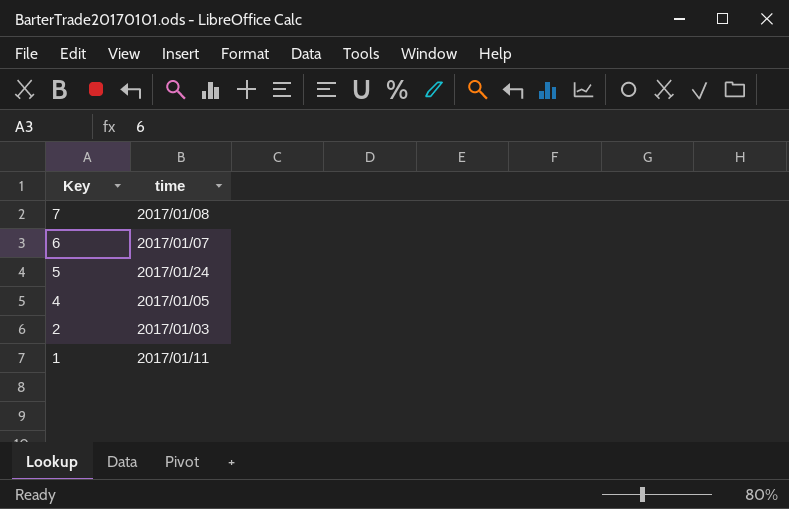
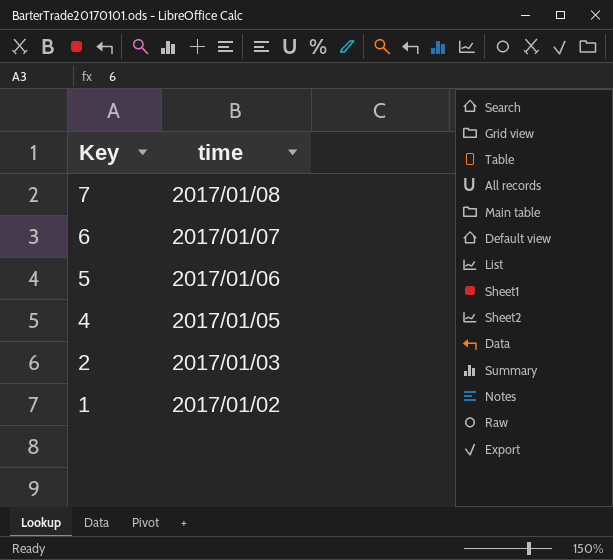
5 | time: 2017/01/24 -> 2017/01/06
1 | time: 2017/01/11 -> 2017/01/02

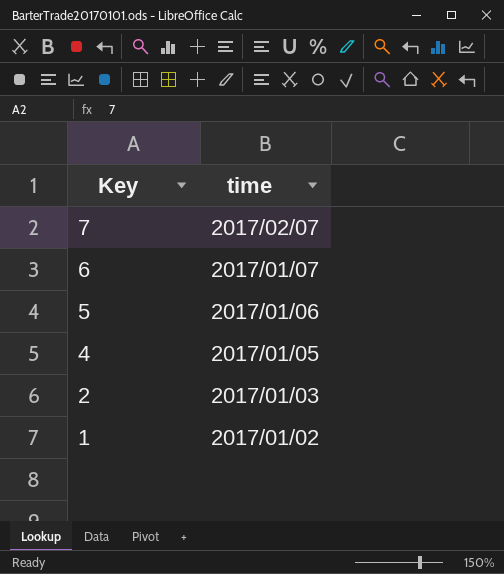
7 | time: 2017/01/08 -> 2017/02/07

